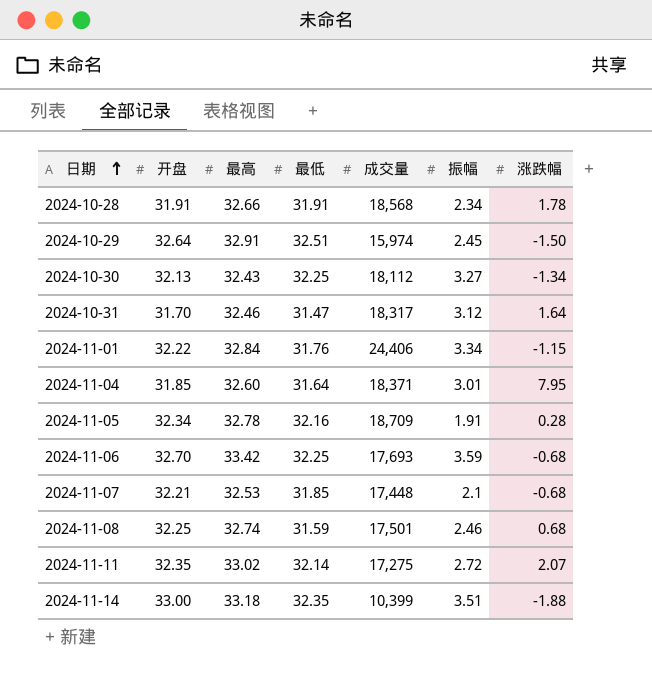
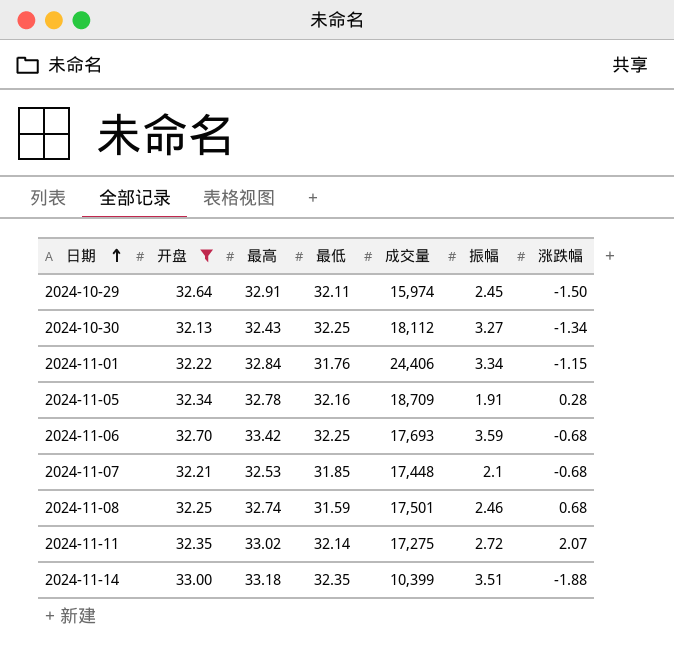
filter: none -> 开盘 >= 32.13
2024-10-29 | 最低: 32.51 -> 32.11

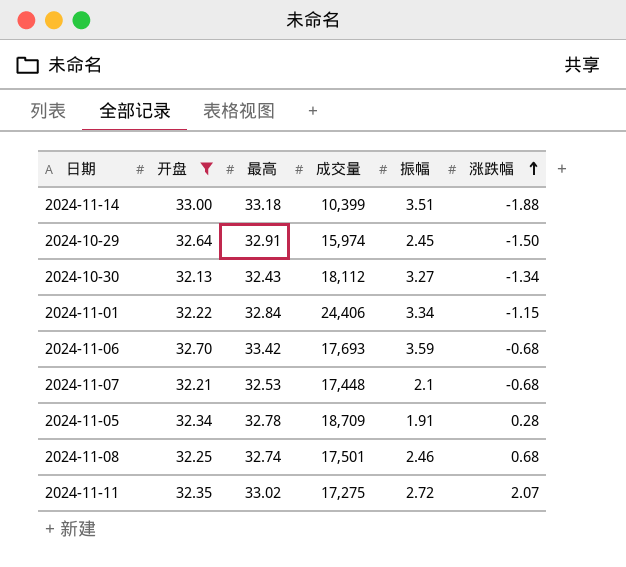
row order: 日期 ascending -> 涨跌幅 ascending
column 最低 | position: 4 -> none

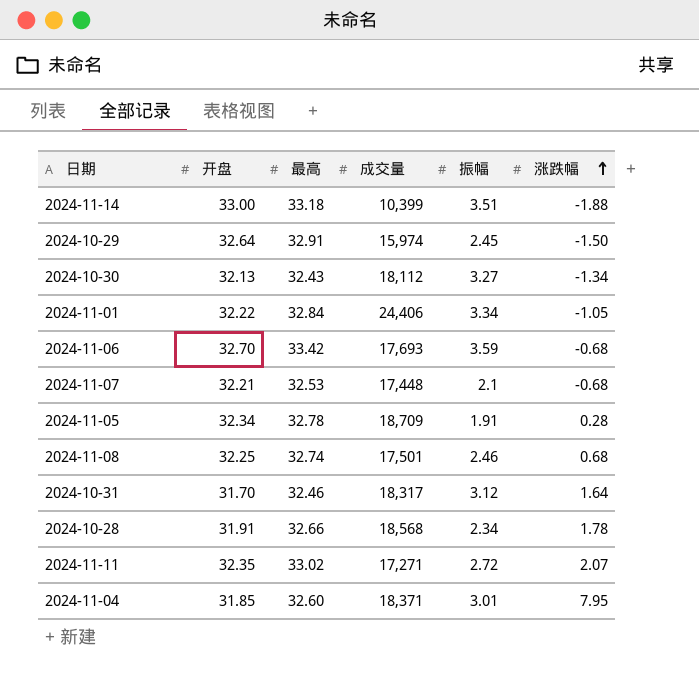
filter: 开盘 >= 32.13 -> none
2024-11-01 | 涨跌幅: -1.15 -> -1.05
2024-11-11 | 成交量: 17,275 -> 17,271

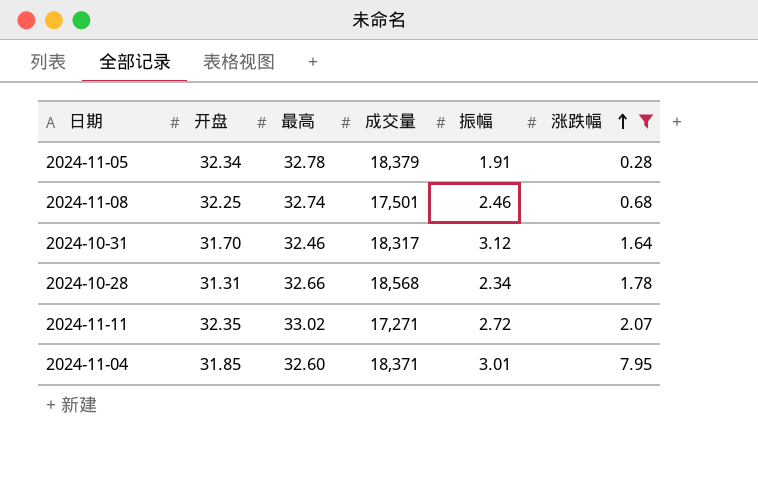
filter: none -> 涨跌幅 >= 0.28
2024-11-05 | 成交量: 18,709 -> 18,379
2024-10-28 | 开盘: 31.91 -> 31.31

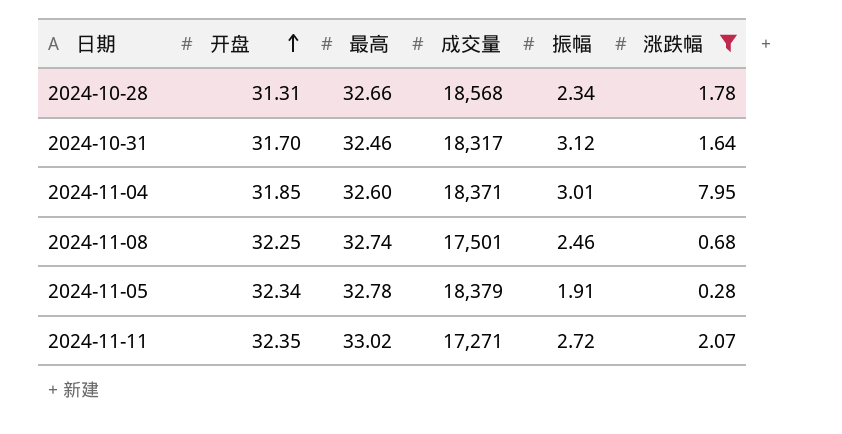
row order: 涨跌幅 ascending -> 开盘 ascending

